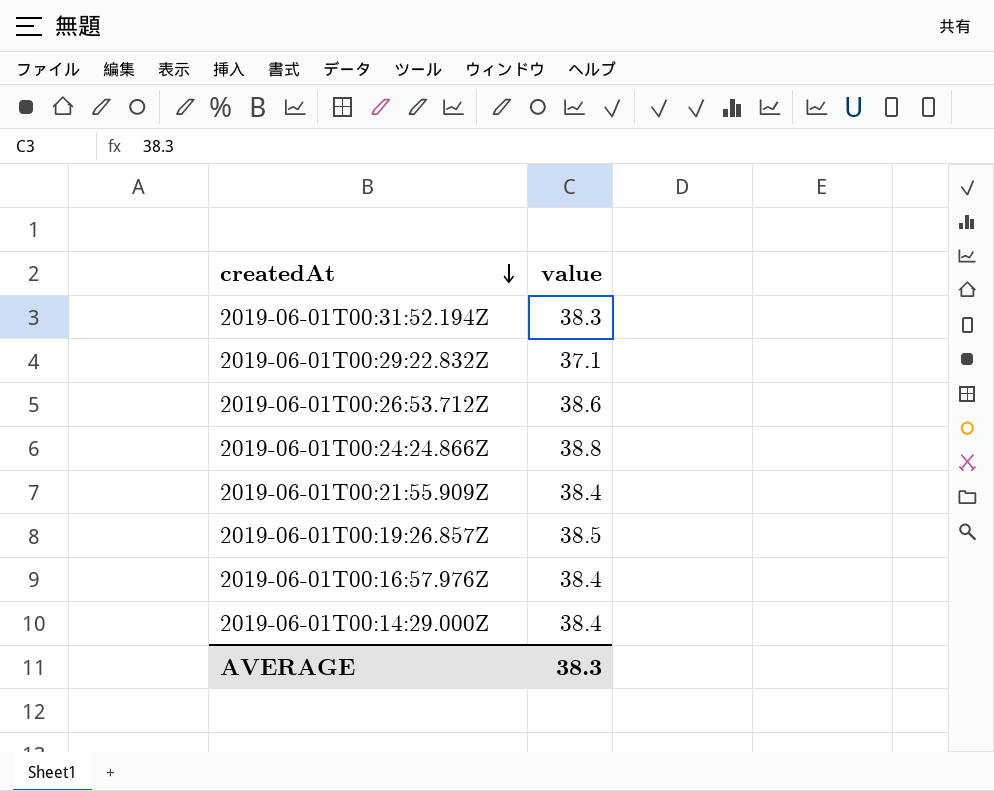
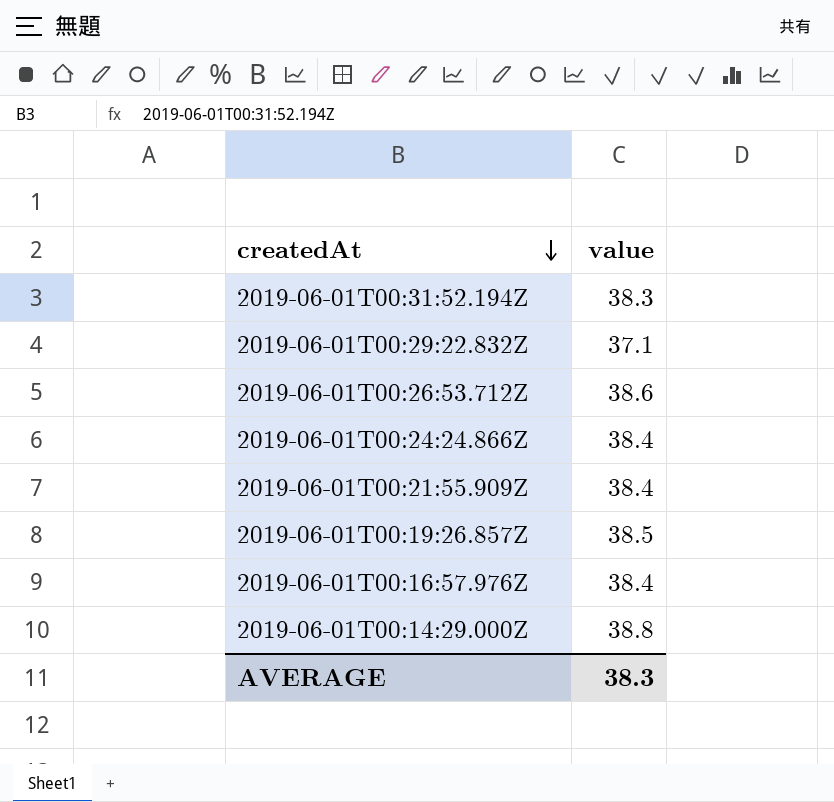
2019-06-01T00:24:24.866Z | value: 38.8 -> 38.4
2019-06-01T00:14:29.000Z | value: 38.4 -> 38.8

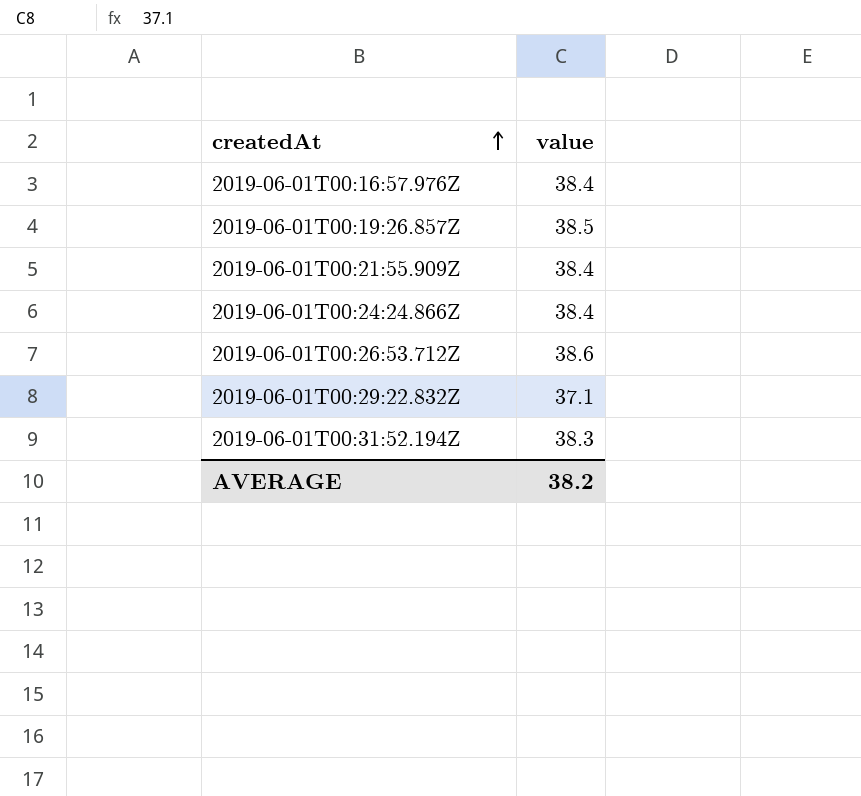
row order: createdAt descending -> createdAt ascending
row 2019-06-01T00:14:29.000Z: 38.8 -> none
AVERAGE | value: 38.3 -> 38.2

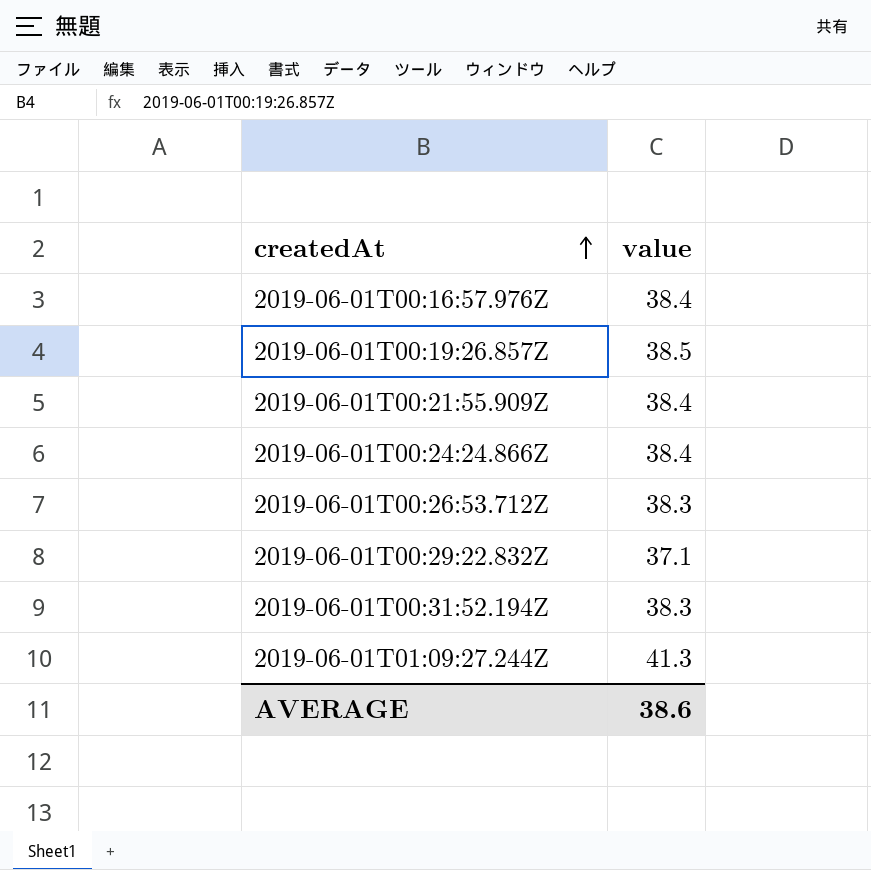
2019-06-01T00:26:53.712Z | value: 38.6 -> 38.3
row 2019-06-01T01:09:27.244Z: none -> 41.3
AVERAGE | value: 38.2 -> 38.6

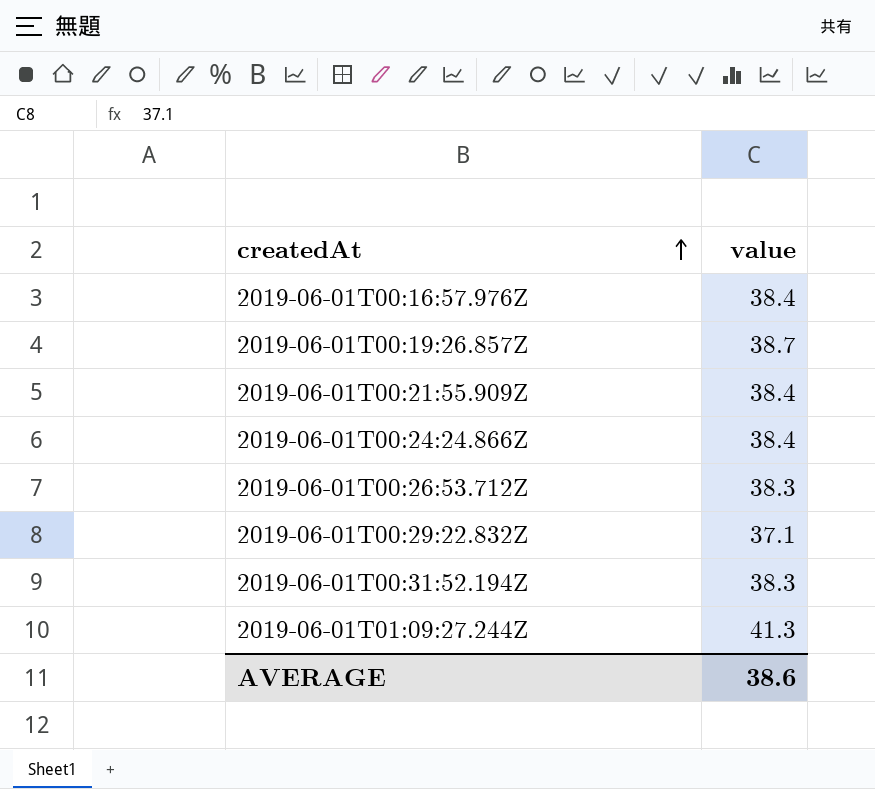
2019-06-01T00:19:26.857Z | value: 38.5 -> 38.7

